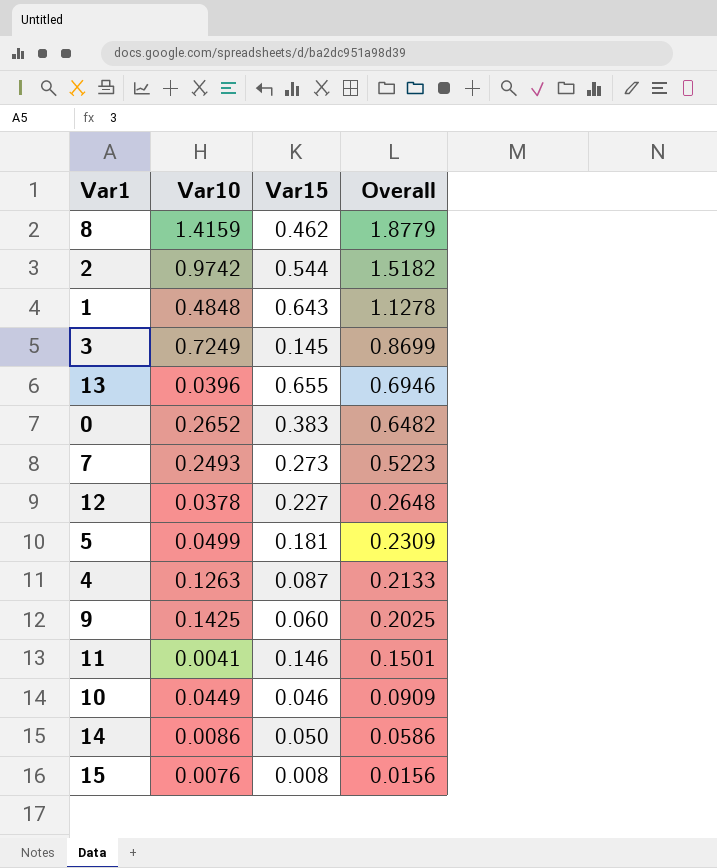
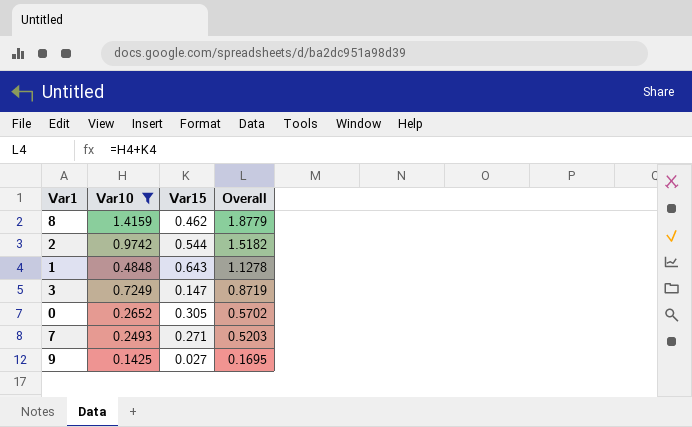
filter: none -> Var10 >= 0.1425
3 | Var15: 0.145 -> 0.147
3 | Overall: 0.8699 -> 0.8719
0 | Var15: 0.383 -> 0.305
0 | Overall: 0.6482 -> 0.5702
7 | Var15: 0.273 -> 0.271
7 | Overall: 0.5223 -> 0.5203
9 | Var15: 0.060 -> 0.027
9 | Overall: 0.2025 -> 0.1695

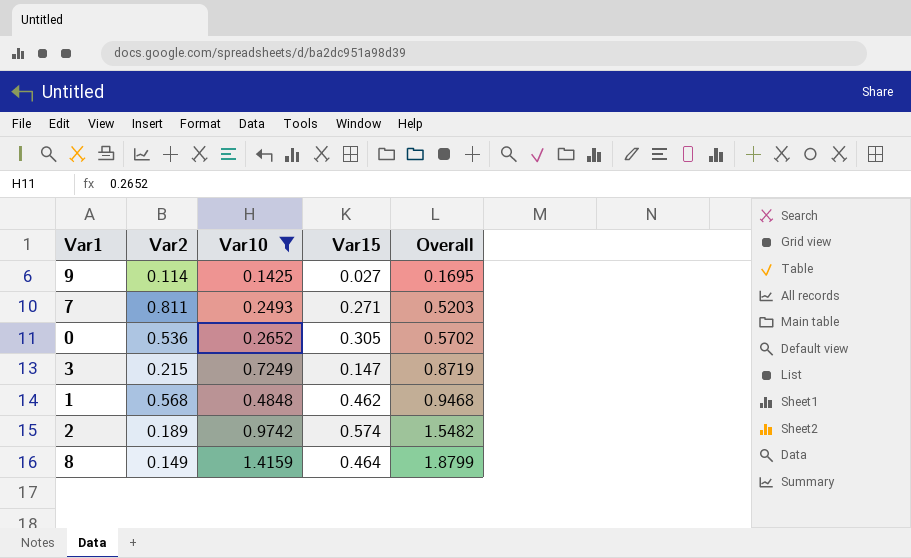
row order: Overall descending -> Overall ascending
column Var2 | position: none -> 2
1 | Var15: 0.643 -> 0.462
1 | Overall: 1.1278 -> 0.9468
2 | Var15: 0.544 -> 0.574
2 | Overall: 1.5182 -> 1.5482
8 | Var15: 0.462 -> 0.464
8 | Overall: 1.8779 -> 1.8799

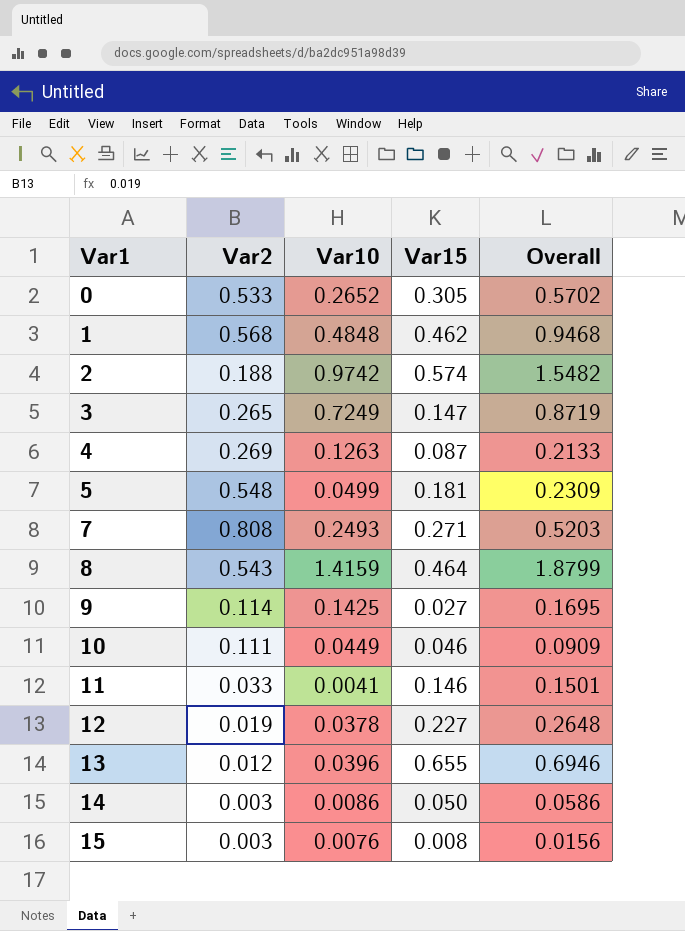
filter: Var10 >= 0.1425 -> none
row order: Overall ascending -> Var1 ascending
0 | Var2: 0.536 -> 0.533
2 | Var2: 0.189 -> 0.188
3 | Var2: 0.215 -> 0.265
7 | Var2: 0.811 -> 0.808
8 | Var2: 0.149 -> 0.543

